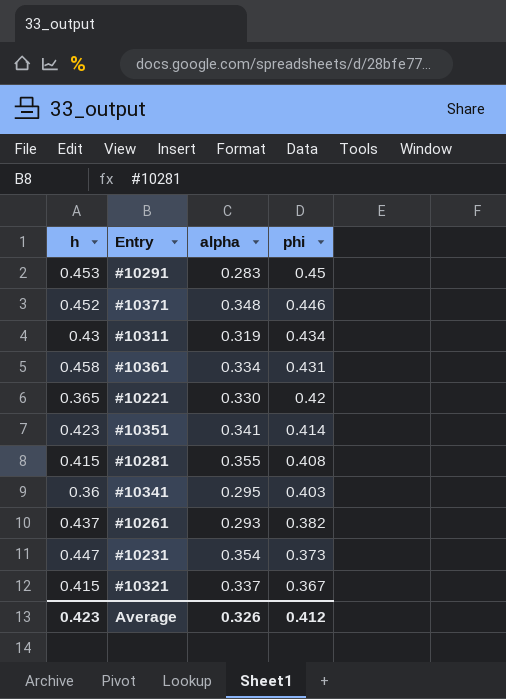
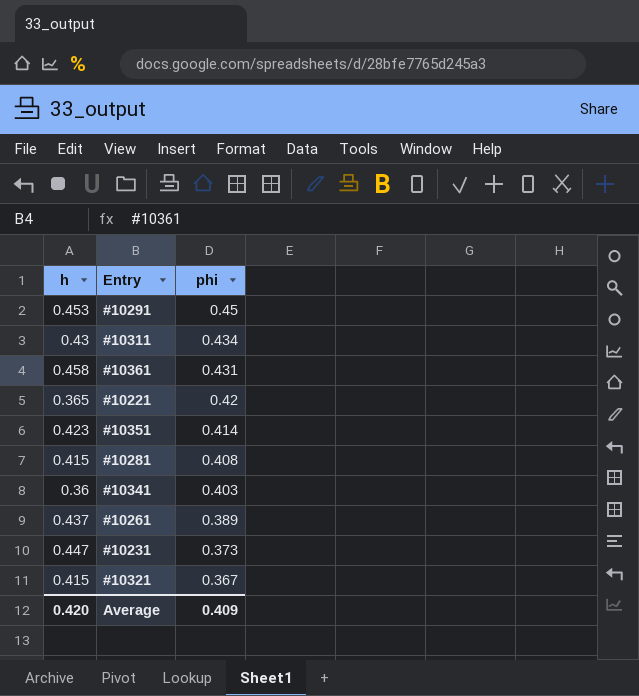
column alpha | position: 3 -> none
row #10371: 0.452 | 0.348 | 0.446 -> none
#10261 | phi: 0.382 -> 0.389
Average | h: 0.423 -> 0.420
Average | phi: 0.412 -> 0.409

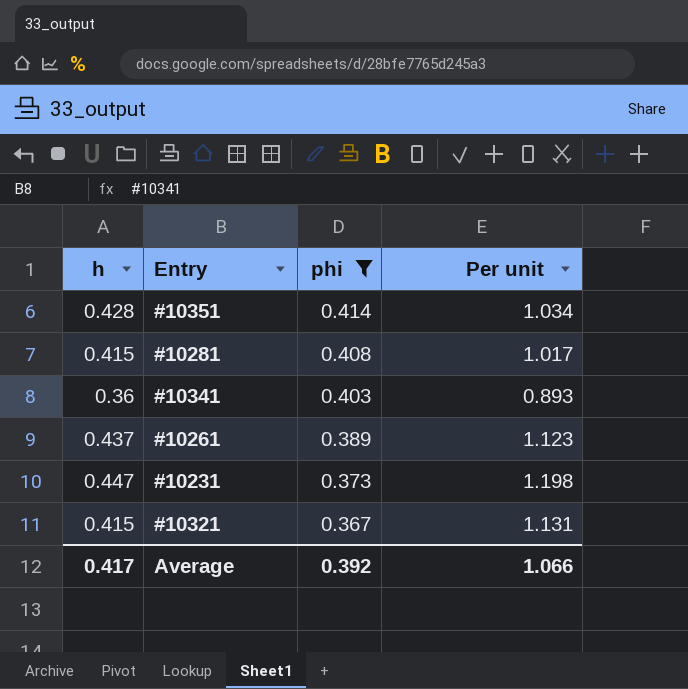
filter: none -> phi <= 0.414
column Per unit | formula: none -> [h] / [phi]
#10351 | h: 0.423 -> 0.428
Average | h: 0.420 -> 0.417
Average | phi: 0.409 -> 0.392

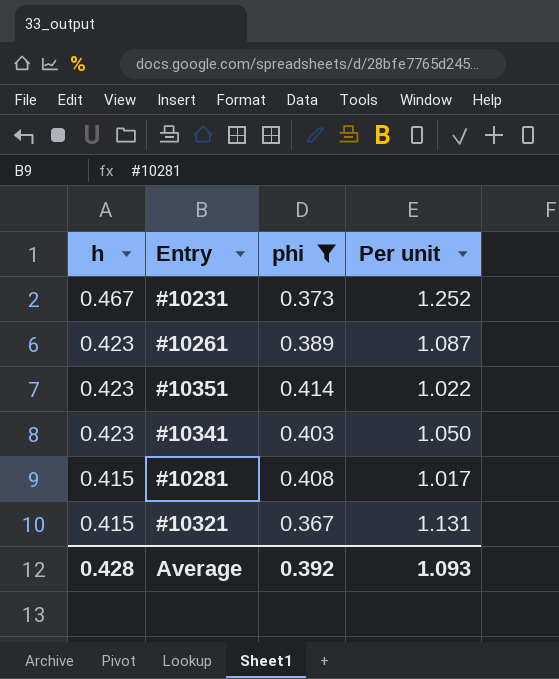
row order: phi descending -> h descending
#10231 | h: 0.447 -> 0.467
#10231 | Per unit: 1.198 -> 1.252
#10261 | h: 0.437 -> 0.423
#10261 | Per unit: 1.123 -> 1.087
#10351 | h: 0.428 -> 0.423
#10351 | Per unit: 1.034 -> 1.022
#10341 | h: 0.36 -> 0.423
#10341 | Per unit: 0.893 -> 1.050
Average | h: 0.417 -> 0.428
Average | Per unit: 1.066 -> 1.093

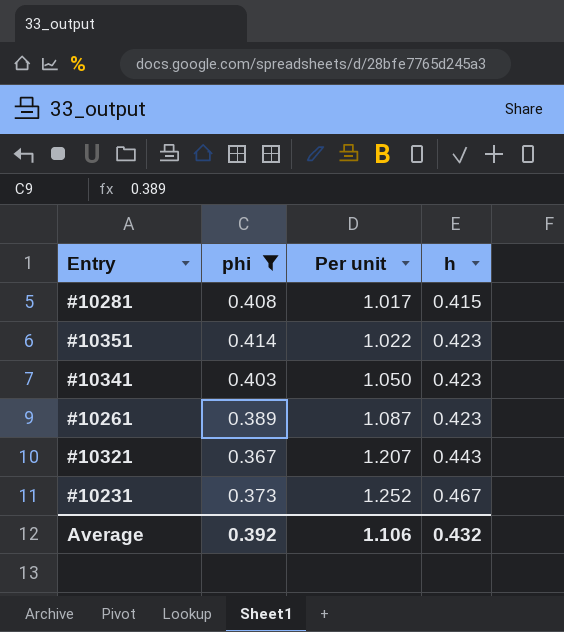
row order: h descending -> Per unit ascending
column h | position: 1 -> 4
#10321 | Per unit: 1.131 -> 1.207
#10321 | h: 0.415 -> 0.443
Average | Per unit: 1.093 -> 1.106
Average | h: 0.428 -> 0.432

